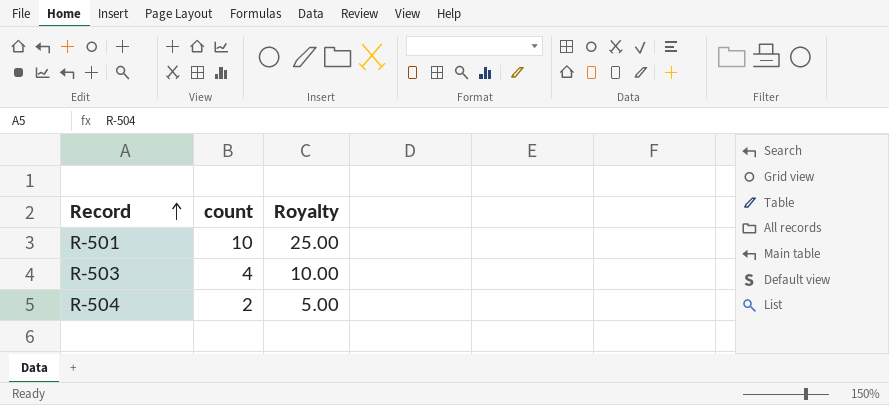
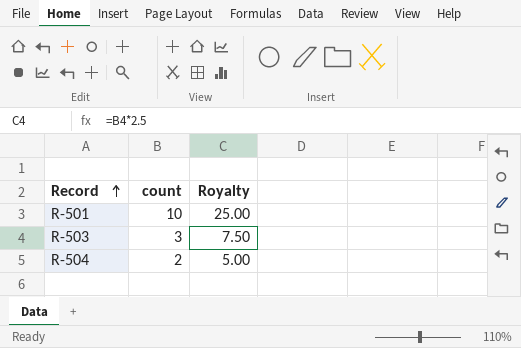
R-503 | count: 4 -> 3
R-503 | Royalty: 10.00 -> 7.50

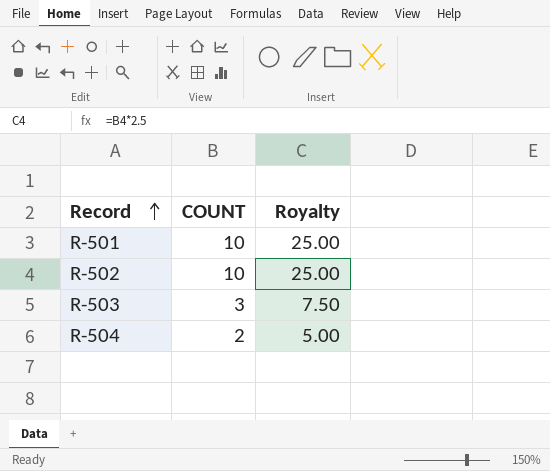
column name: count -> COUNT
row R-502: none -> 10 | 25.00

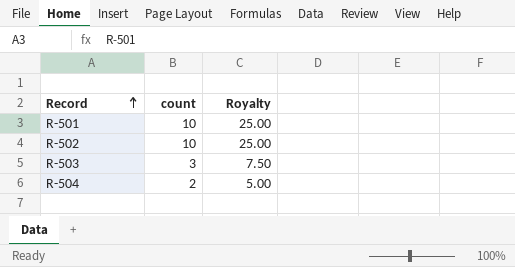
column name: COUNT -> count

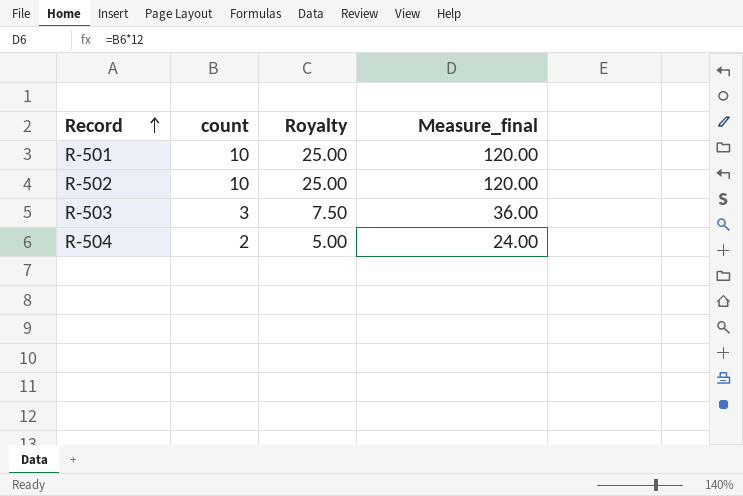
column Measure_final | formula: none -> [count] * 12

